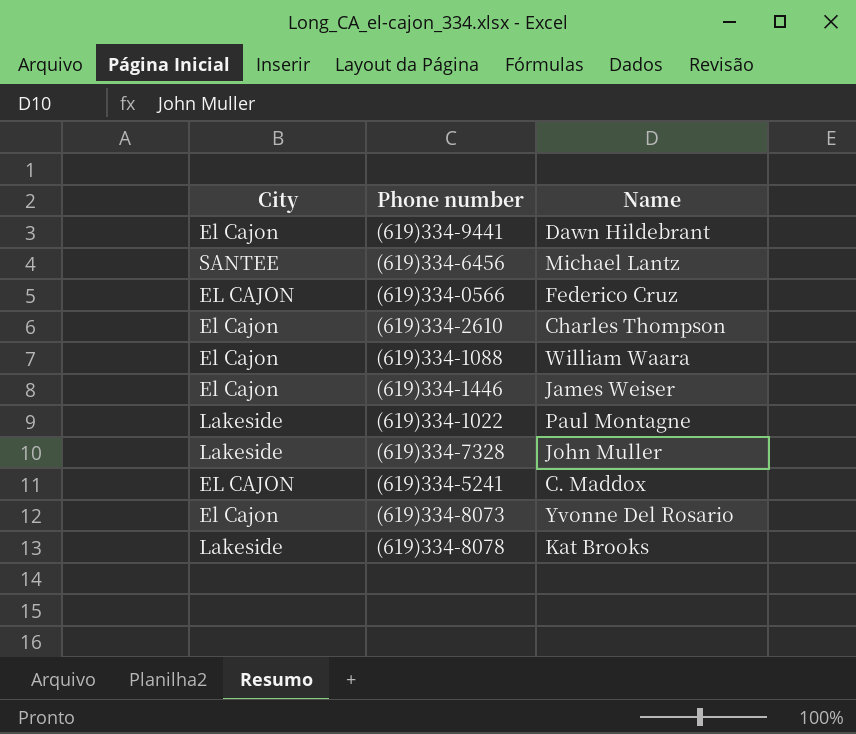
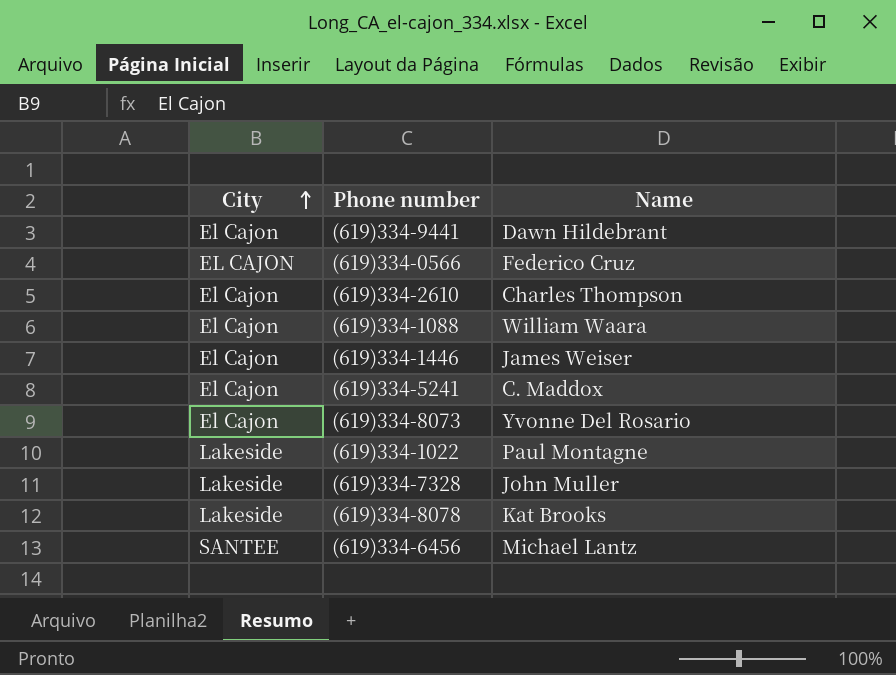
row order: none -> City ascending
(619)334-5241 | City: EL CAJON -> El Cajon

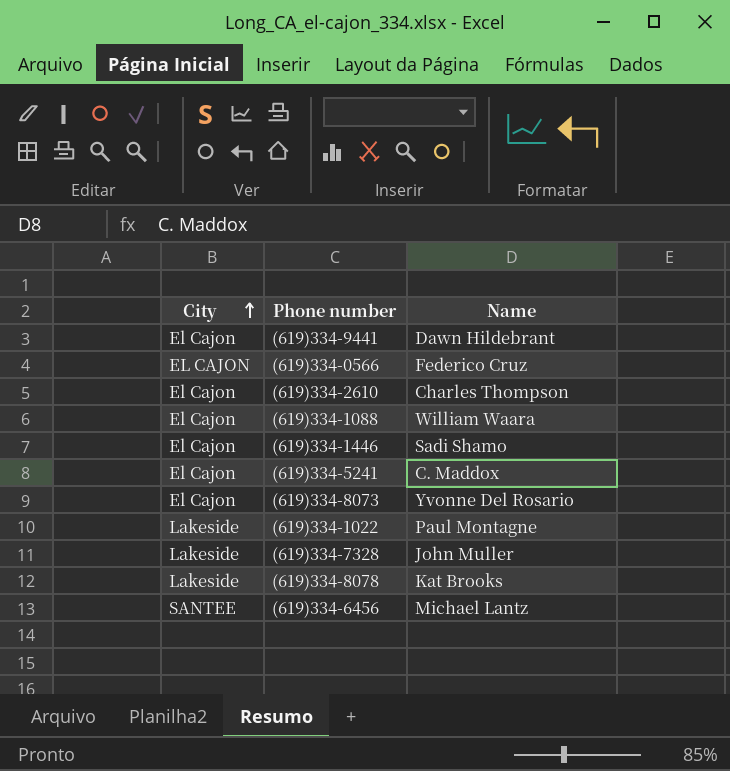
(619)334-1446 | Name: James Weiser -> Sadi Shamo

